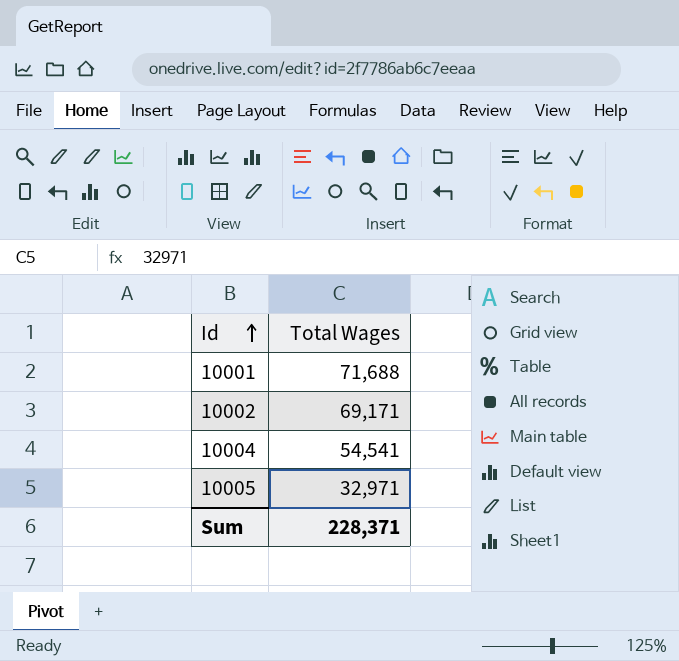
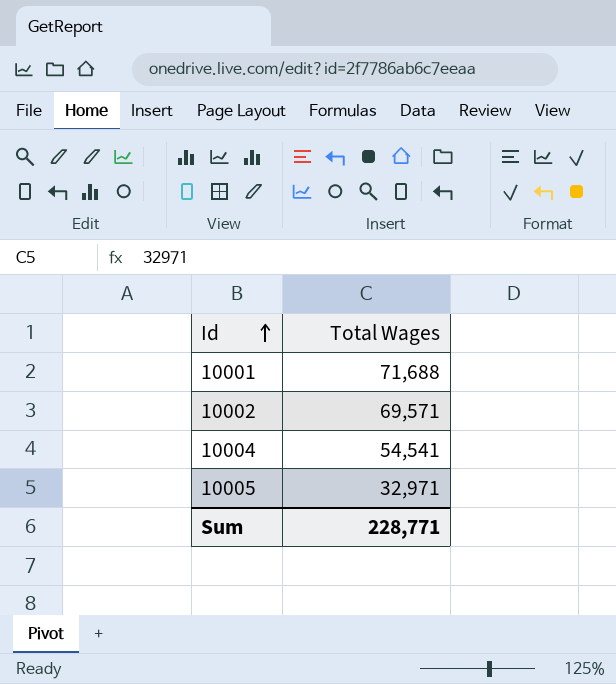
10002 | Total Wages: 69,171 -> 69,571
Sum | Total Wages: 228,371 -> 228,771

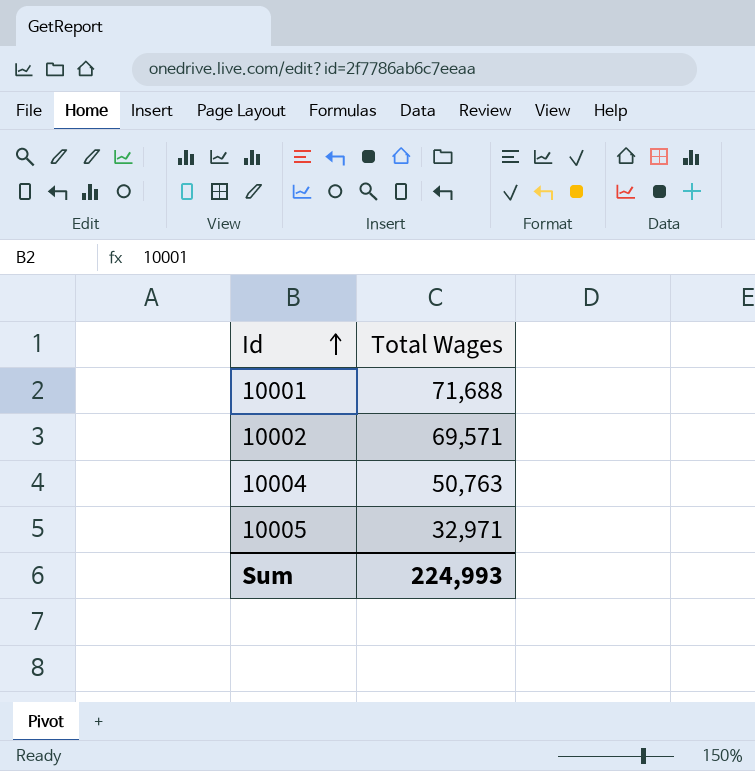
10004 | Total Wages: 54,541 -> 50,763
Sum | Total Wages: 228,771 -> 224,993

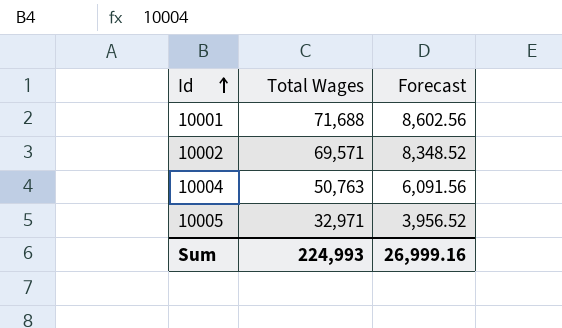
column Forecast | formula: none -> [Total Wages] * 0.12

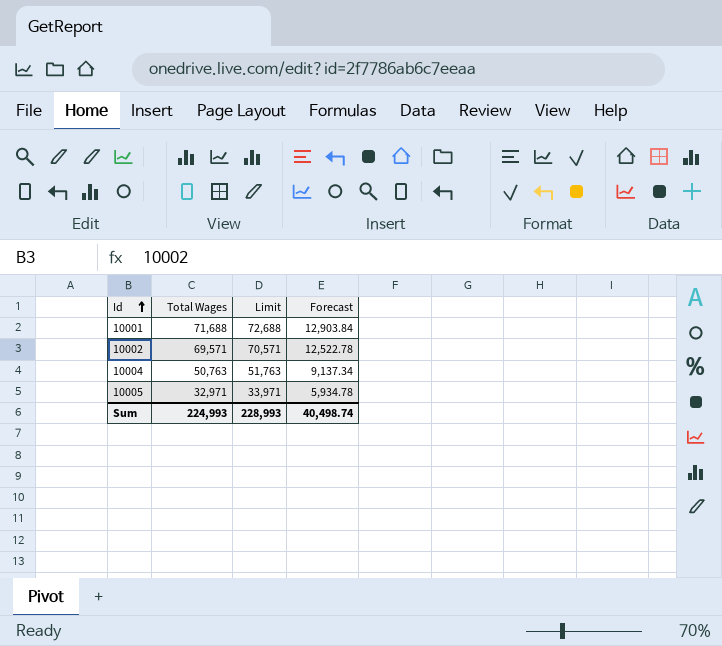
column Limit | formula: none -> [Total Wages] + 1000
column Forecast | formula: [Total Wages] * 0.12 -> [Total Wages] * 0.18
Sum | Forecast: 26,999.16 -> 40,498.74

